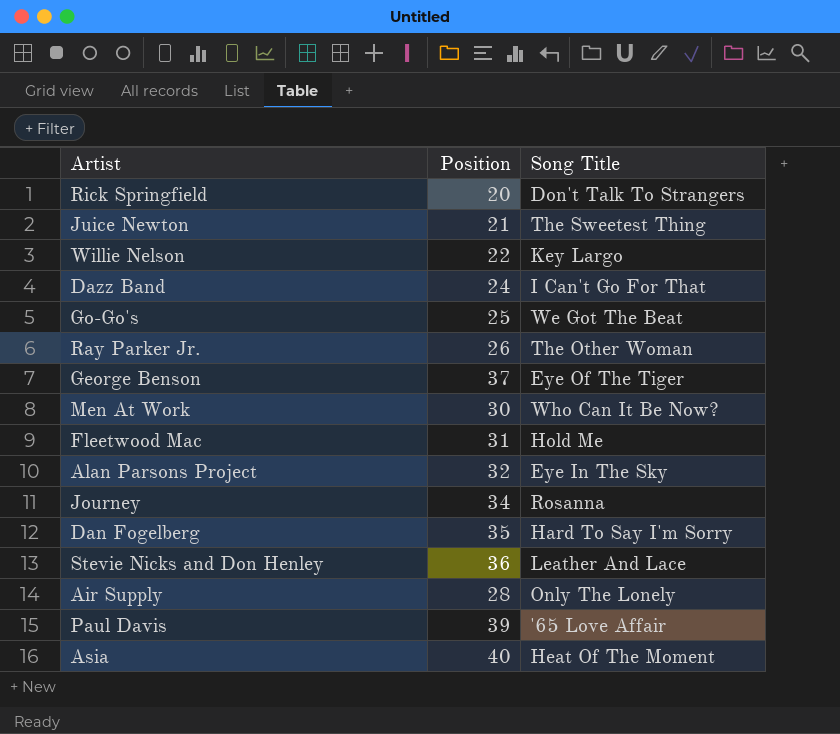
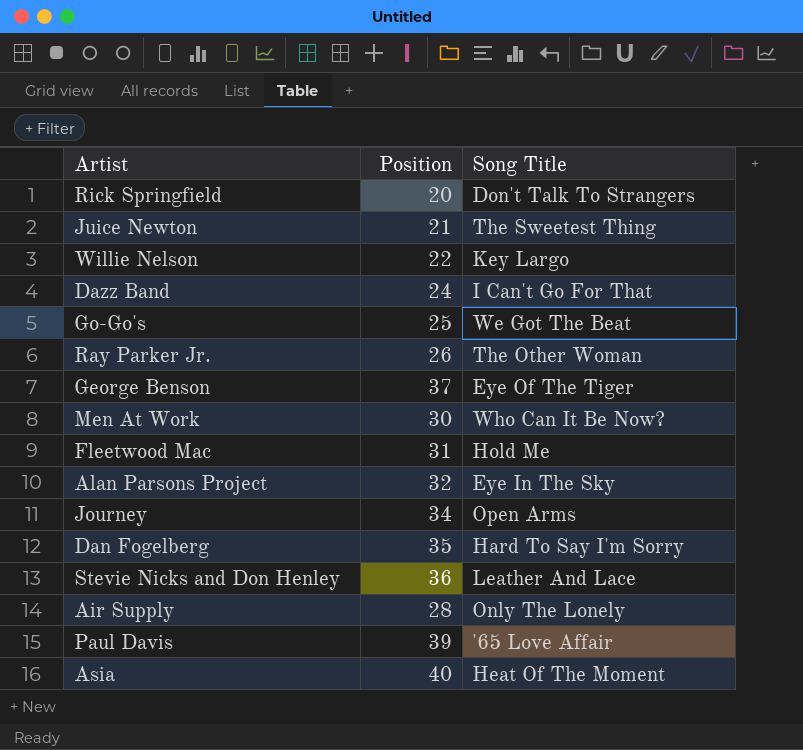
Journey | Song Title: Rosanna -> Open Arms

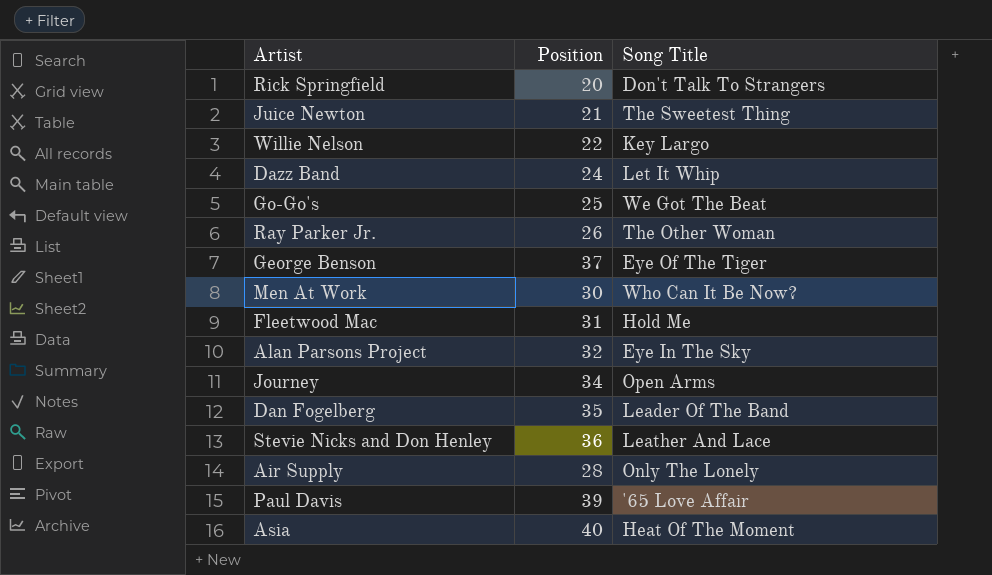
Dazz Band | Song Title: I Can't Go For That -> Let It Whip
Dan Fogelberg | Song Title: Hard To Say I'm Sorry -> Leader Of The Band

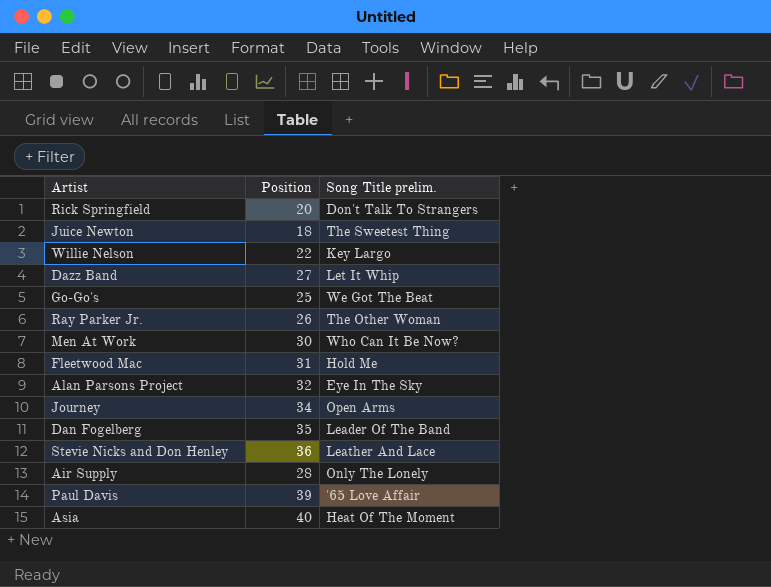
column name: Song Title -> Song Title prelim.
row George Benson: 37 | Eye Of The Tiger -> none
Juice Newton | Position: 21 -> 18
Dazz Band | Position: 24 -> 27

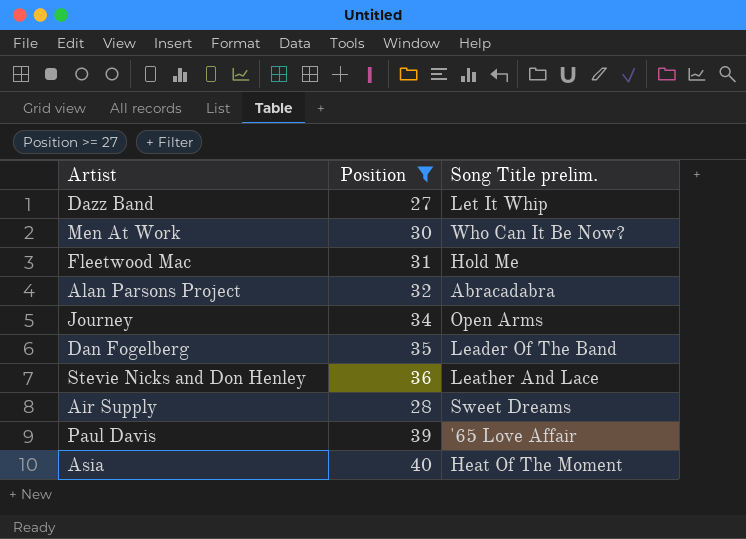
filter: none -> Position >= 27
Alan Parsons Project | Song Title prelim.: Eye In The Sky -> Abracadabra
Air Supply | Song Title prelim.: Only The Lonely -> Sweet Dreams

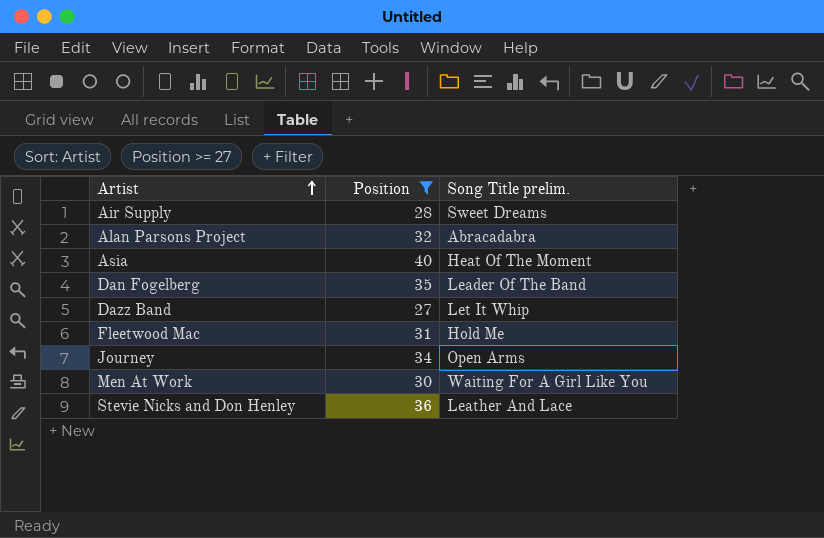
row order: none -> Artist ascending
row Paul Davis: 39 | '65 Love Affair -> none
Men At Work | Song Title prelim.: Who Can It Be Now? -> Waiting For A Girl Like You

